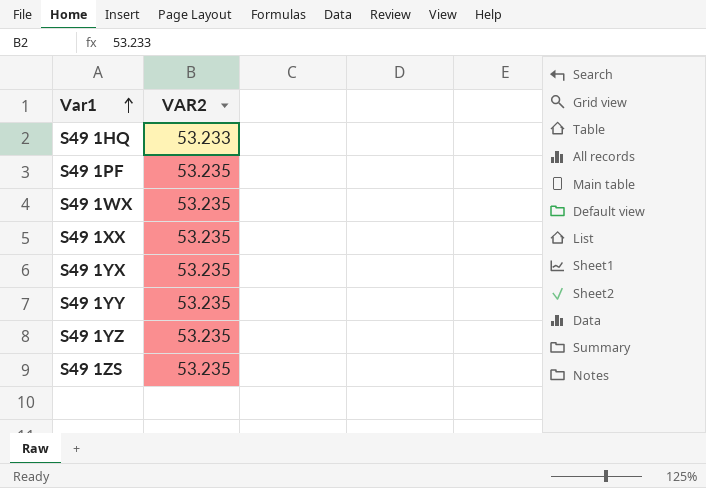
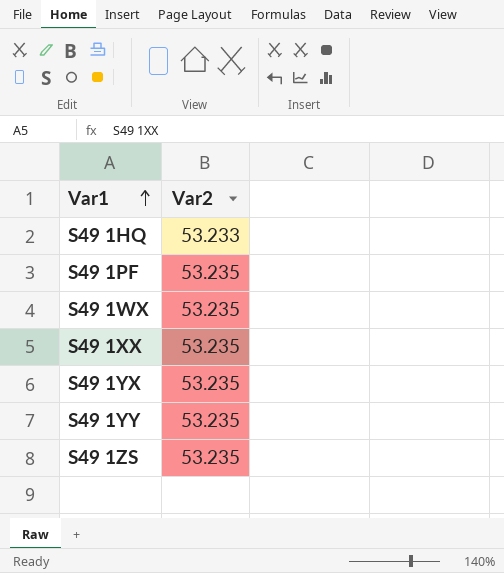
column name: VAR2 -> Var2
row S49 1YZ: 53.235 -> none

